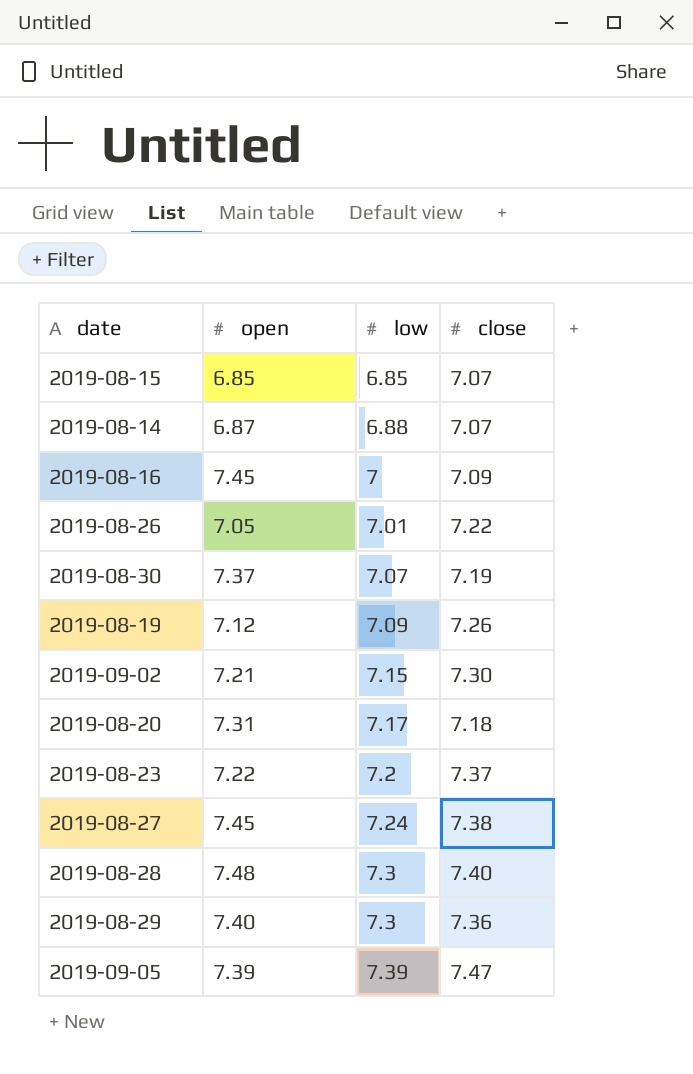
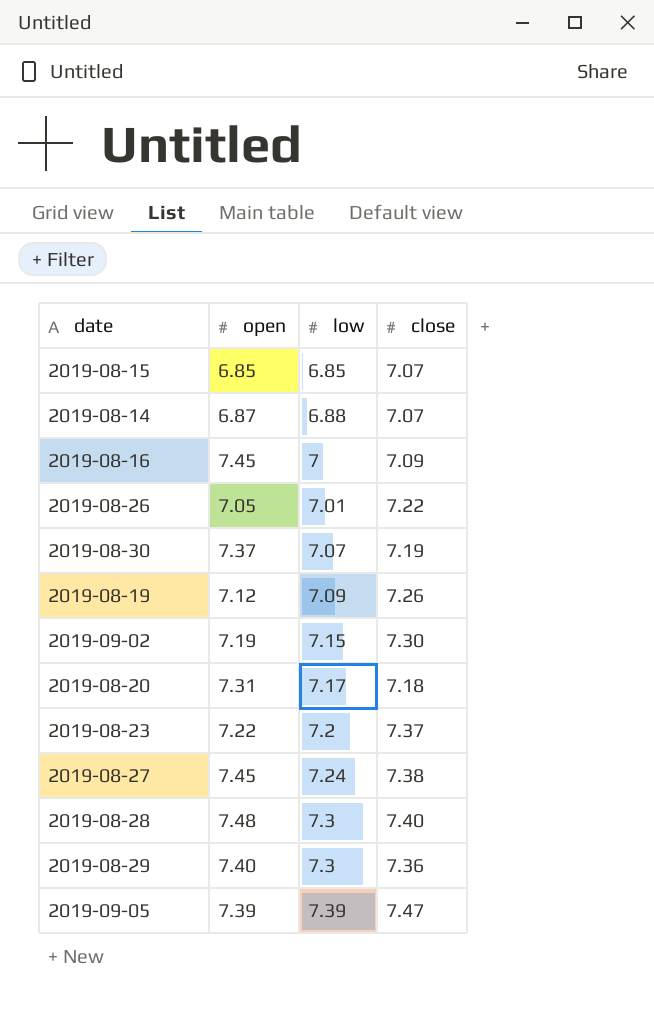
2019-09-02 | open: 7.21 -> 7.19

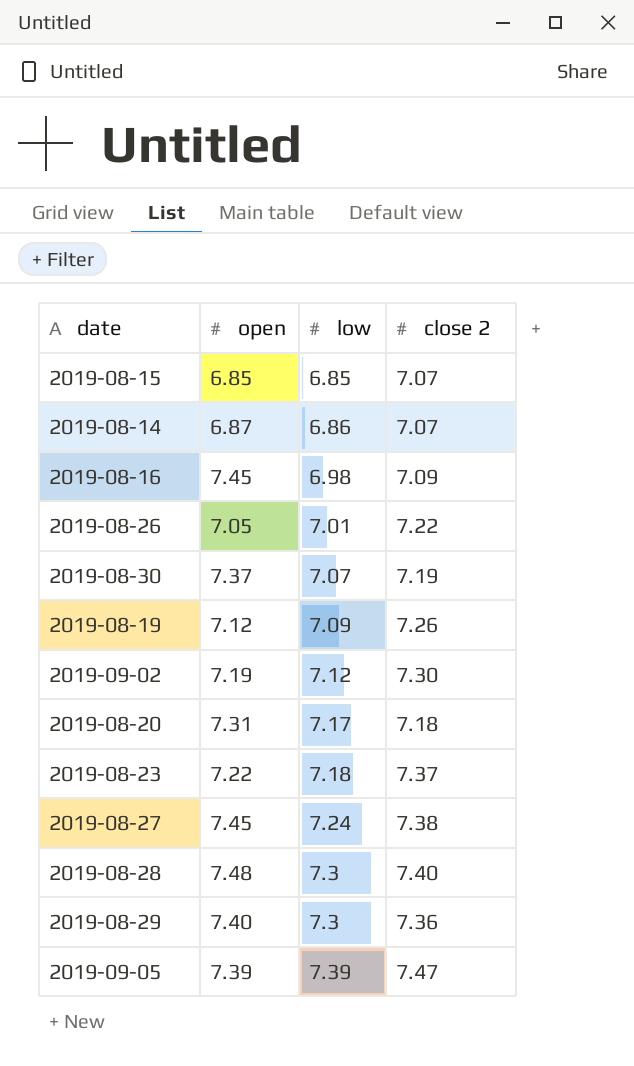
column name: close -> close 2
2019-08-14 | low: 6.88 -> 6.86
2019-08-16 | low: 7 -> 6.98
2019-09-02 | low: 7.15 -> 7.12
2019-08-23 | low: 7.2 -> 7.18

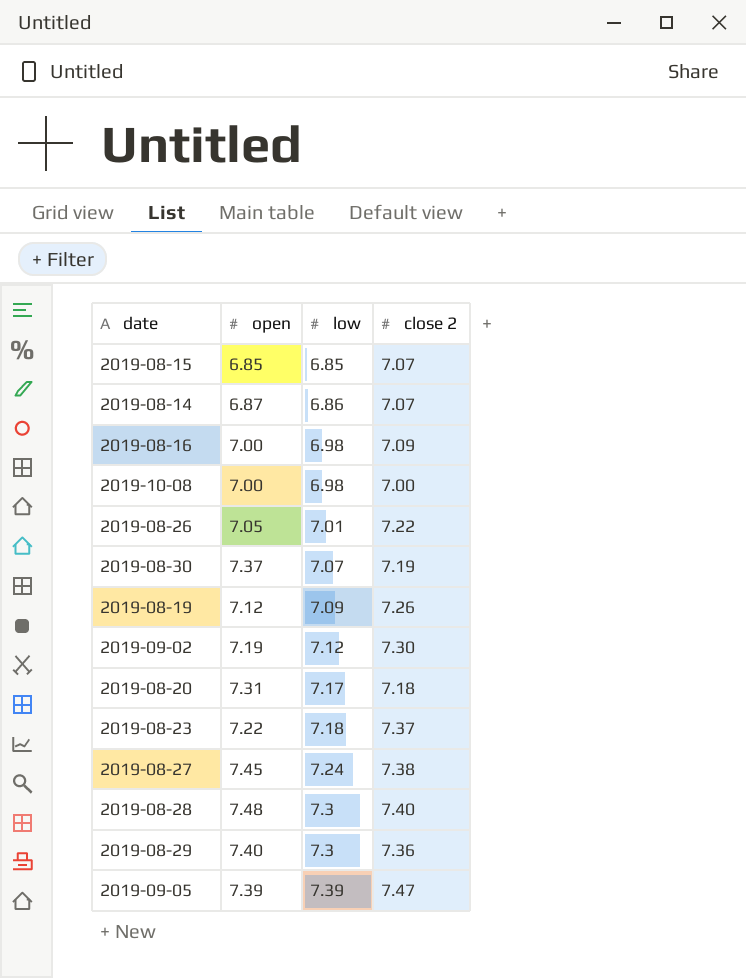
2019-08-16 | open: 7.45 -> 7.00
row 2019-10-08: none -> 7.00 | 6.98 | 7.00

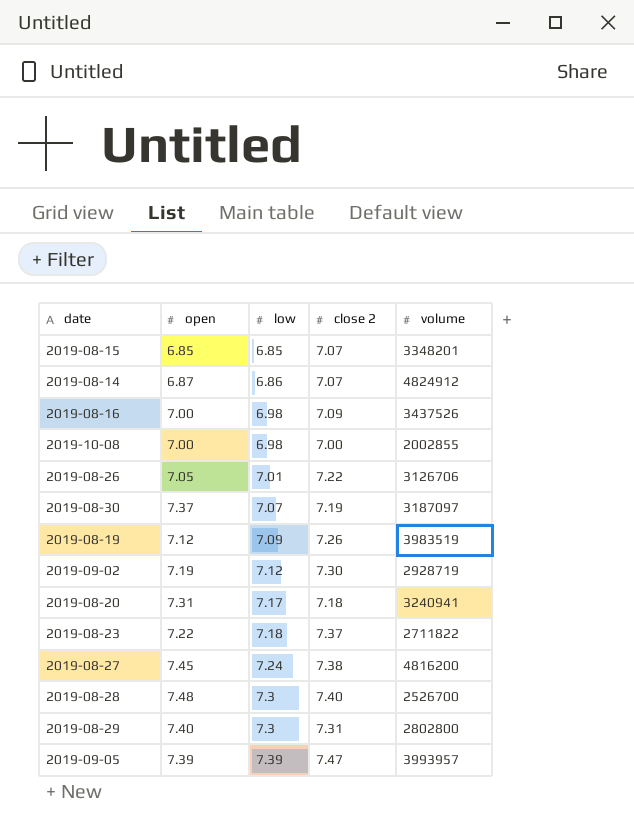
column volume | position: none -> 5
2019-08-29 | close 2: 7.36 -> 7.31

